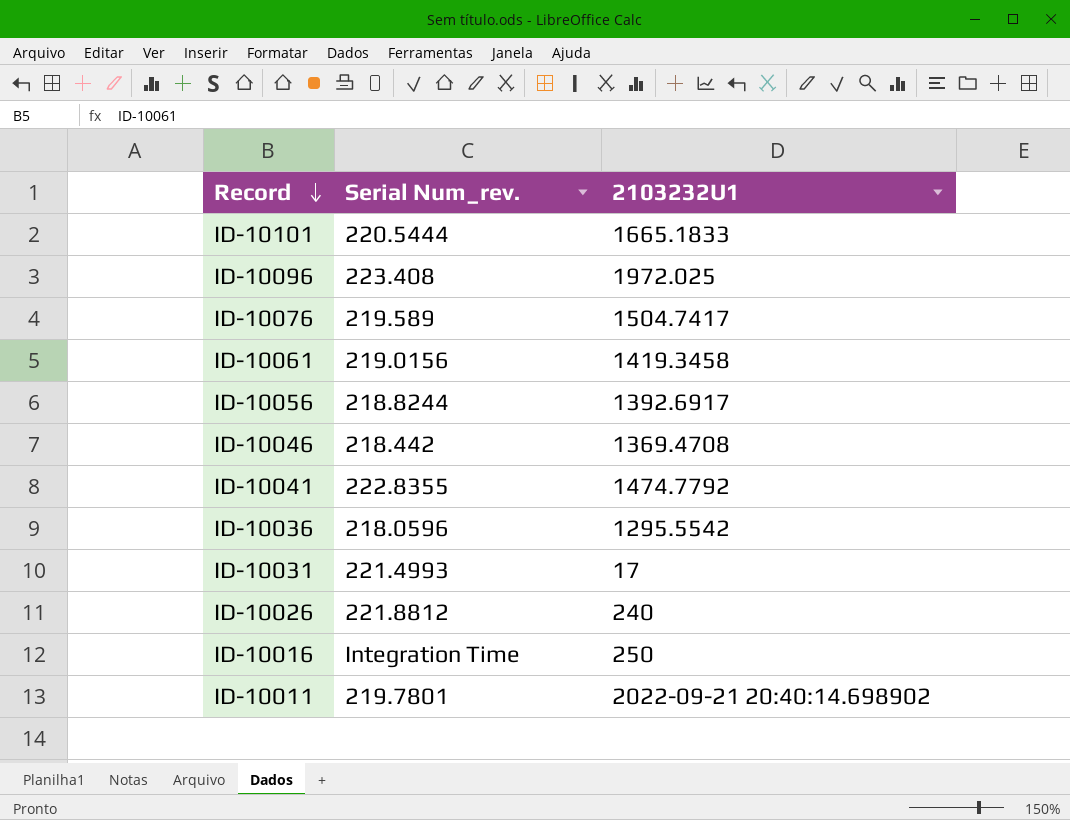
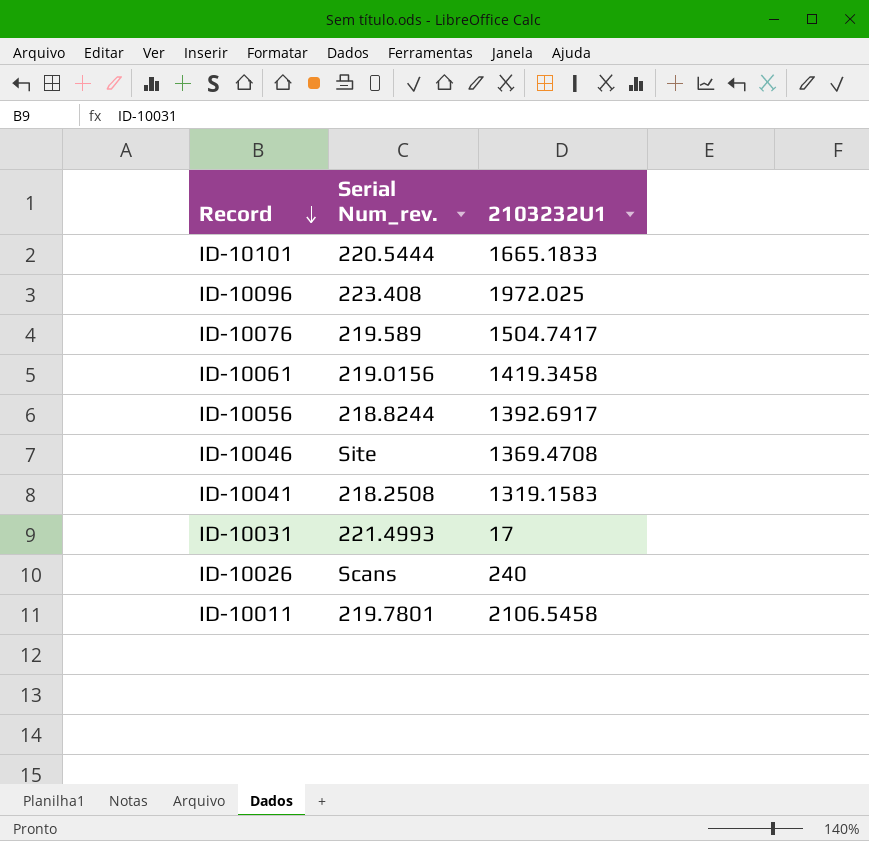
row ID-10036: 218.0596 | 1295.5542 -> none
row ID-10016: Integration Time | 250 -> none
ID-10046 | Serial Num_rev.: 218.442 -> Site
ID-10041 | Serial Num_rev.: 222.8355 -> 218.2508
ID-10041 | 2103232U1: 1474.7792 -> 1319.1583
ID-10026 | Serial Num_rev.: 221.8812 -> Scans
ID-10011 | 2103232U1: 2022-09-21 20:40:14.698902 -> 2106.5458

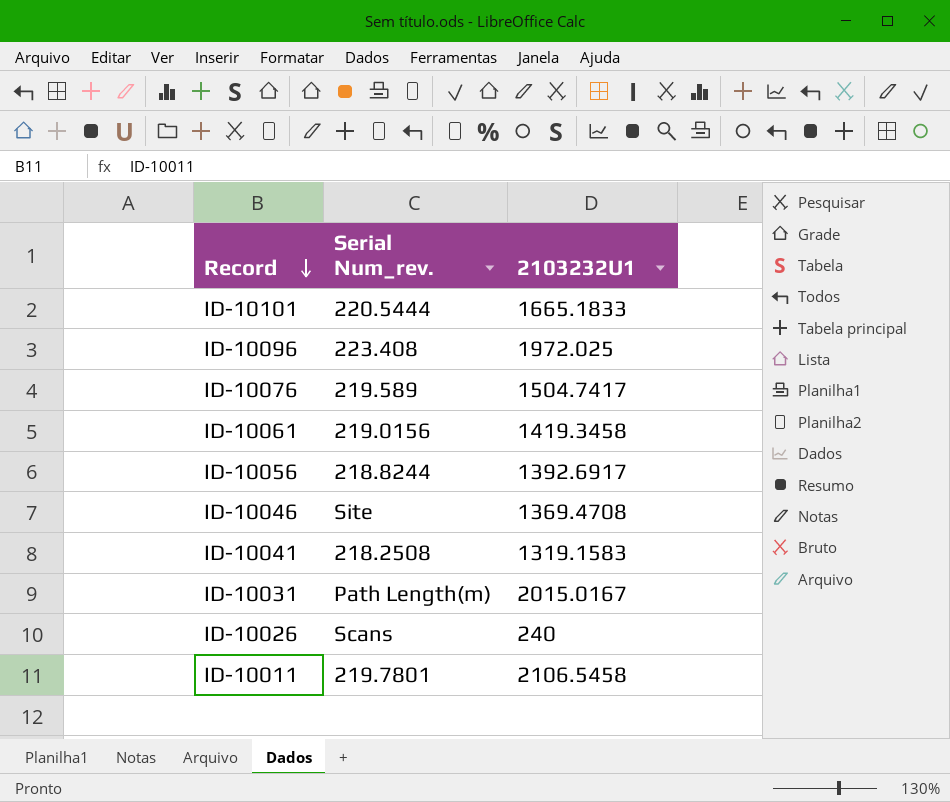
ID-10031 | Serial Num_rev.: 221.4993 -> Path Length(m)
ID-10031 | 2103232U1: 17 -> 2015.0167

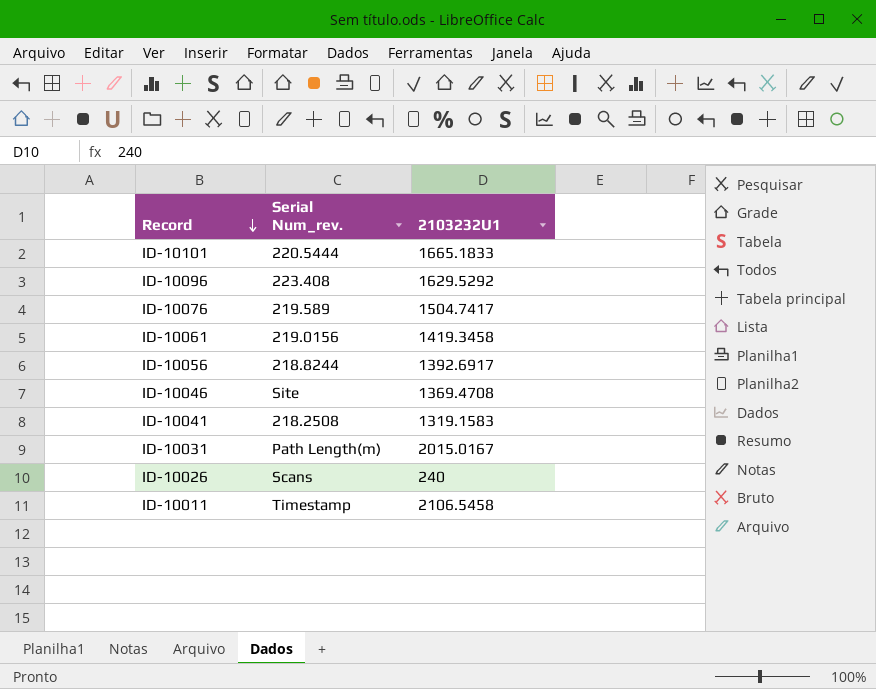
ID-10096 | 2103232U1: 1972.025 -> 1629.5292
ID-10011 | Serial Num_rev.: 219.7801 -> Timestamp

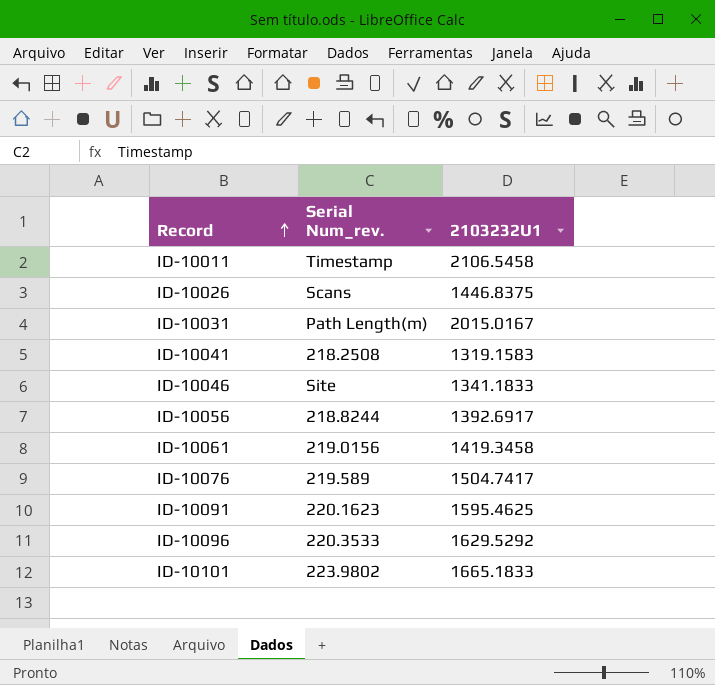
row order: Record descending -> Record ascending
ID-10026 | 2103232U1: 240 -> 1446.8375
ID-10046 | 2103232U1: 1369.4708 -> 1341.1833
row ID-10091: none -> 220.1623 | 1595.4625
ID-10096 | Serial Num_rev.: 223.408 -> 220.3533
ID-10101 | Serial Num_rev.: 220.5444 -> 223.9802

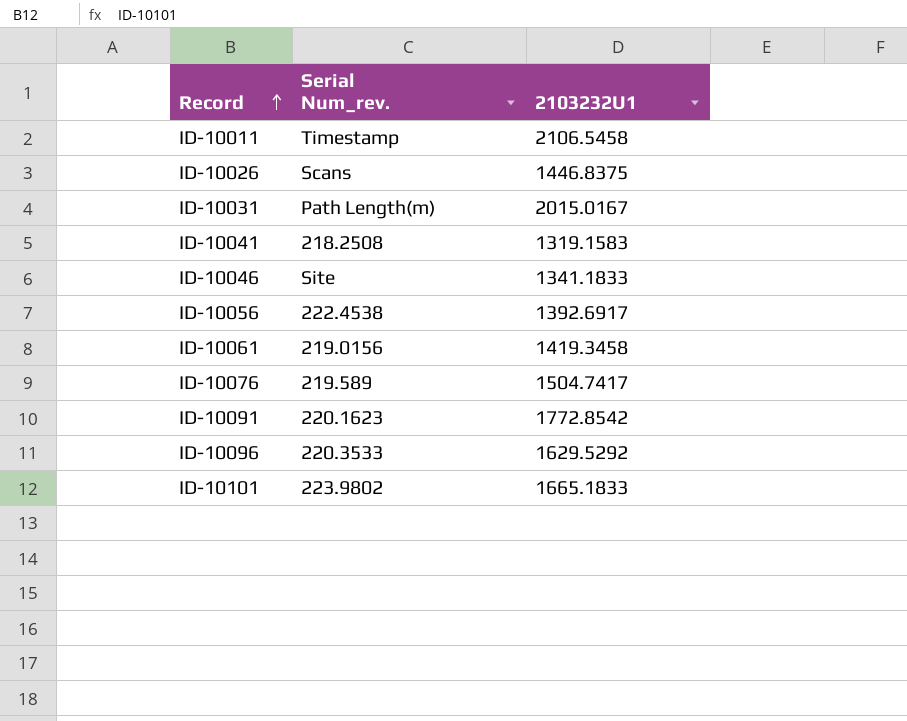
ID-10056 | Serial Num_rev.: 218.8244 -> 222.4538
ID-10091 | 2103232U1: 1595.4625 -> 1772.8542

